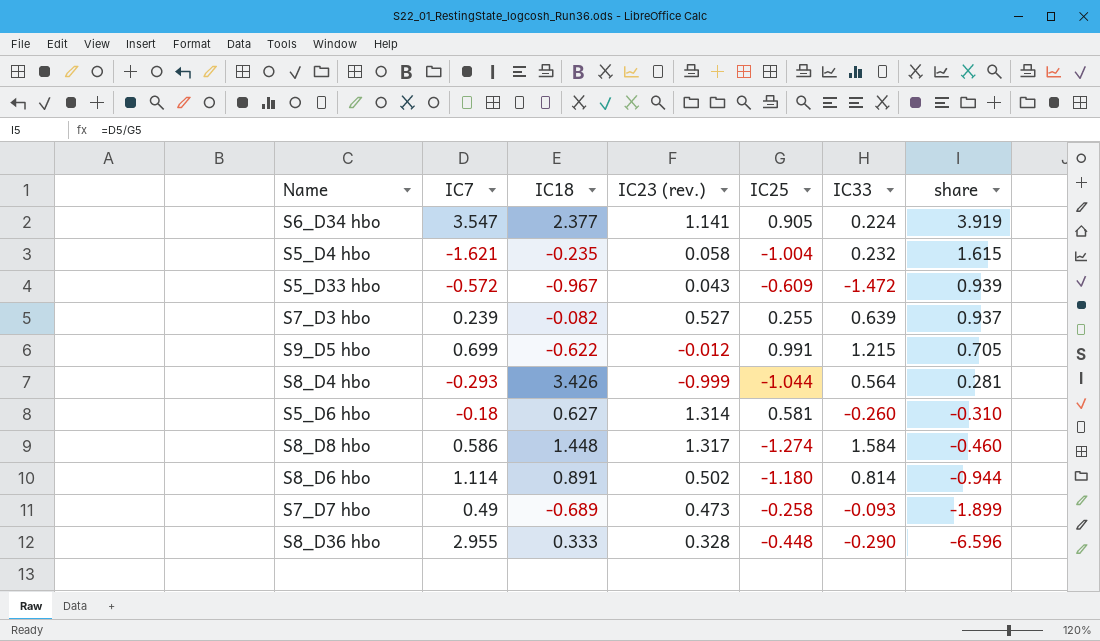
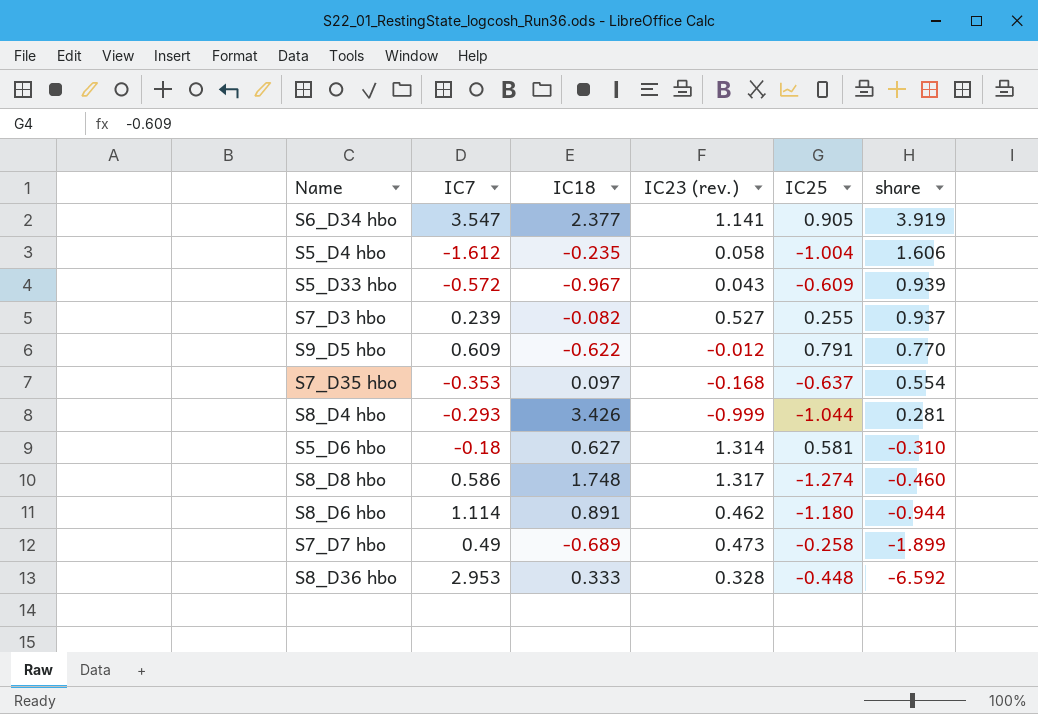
column IC33 | position: 6 -> none
S5_D4 hbo | IC7: -1.621 -> -1.612
S5_D4 hbo | share: 1.615 -> 1.606
S9_D5 hbo | IC7: 0.699 -> 0.609
S9_D5 hbo | IC25: 0.991 -> 0.791
S9_D5 hbo | share: 0.705 -> 0.770
row S7_D35 hbo: none -> -0.353 | 0.097 | -0.168 | -0.637 | 0.554
S8_D8 hbo | IC18: 1.448 -> 1.748
S8_D6 hbo | IC23 (rev.): 0.502 -> 0.462
S8_D36 hbo | IC7: 2.955 -> 2.953
S8_D36 hbo | share: -6.596 -> -6.592

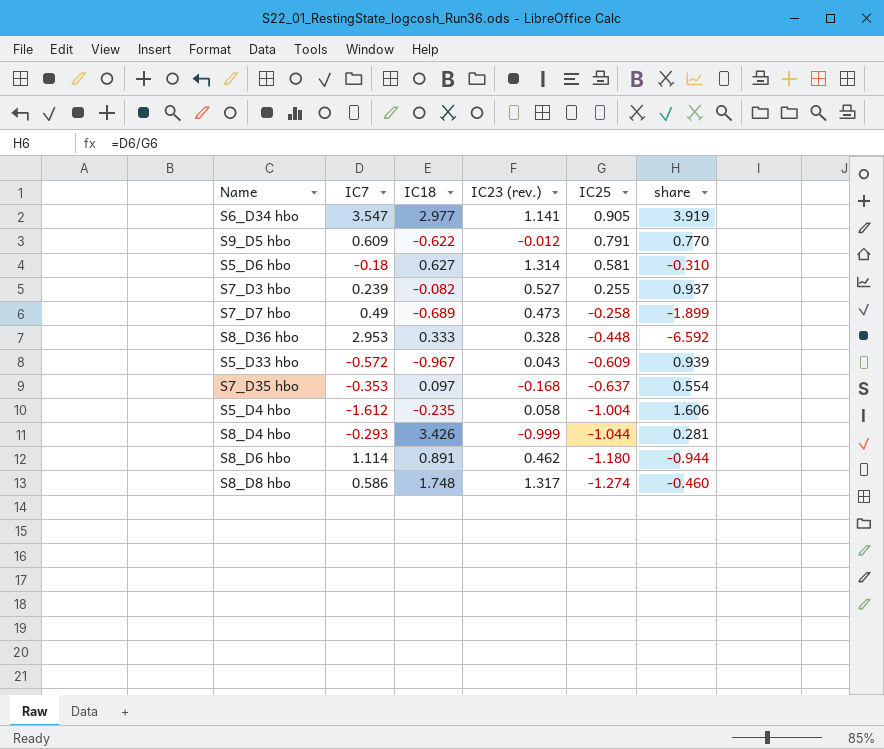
row order: share descending -> IC25 descending
S6_D34 hbo | IC18: 2.377 -> 2.977

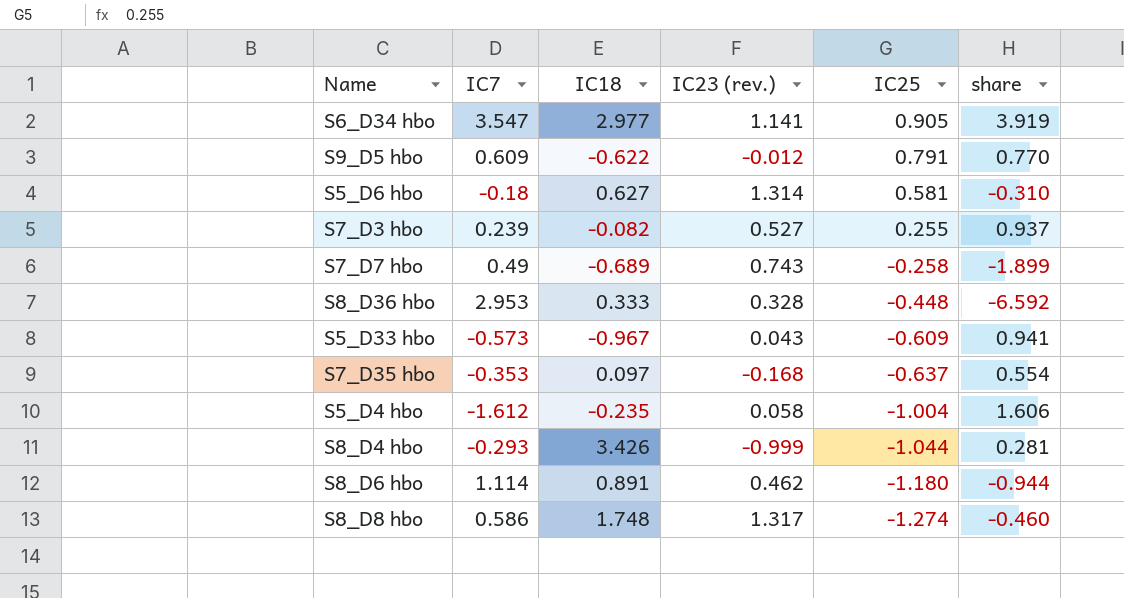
S7_D7 hbo | IC23 (rev.): 0.473 -> 0.743
S5_D33 hbo | IC7: -0.572 -> -0.573
S5_D33 hbo | share: 0.939 -> 0.941

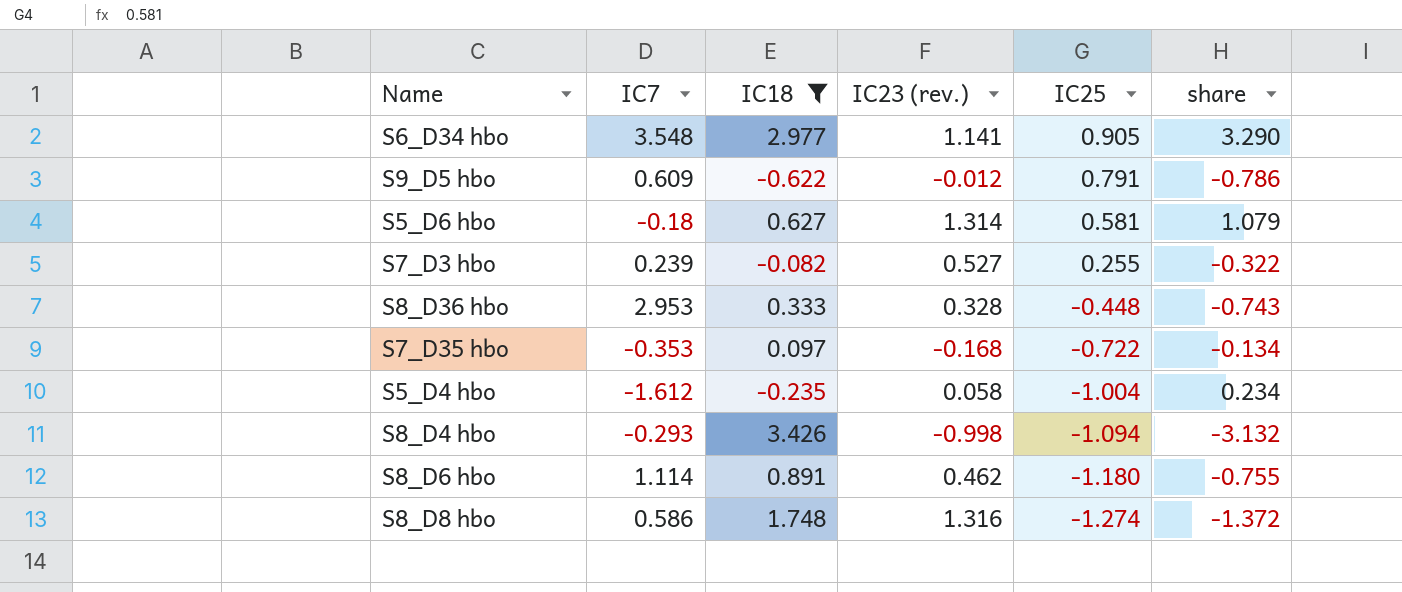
filter: none -> IC18 >= -0.622
column share | formula: [IC7] / [IC25] -> [IC18] / [IC25]
S6_D34 hbo | IC7: 3.547 -> 3.548
S7_D35 hbo | IC25: -0.637 -> -0.722
S8_D4 hbo | IC23 (rev.): -0.999 -> -0.998
S8_D4 hbo | IC25: -1.044 -> -1.094
S8_D8 hbo | IC23 (rev.): 1.317 -> 1.316

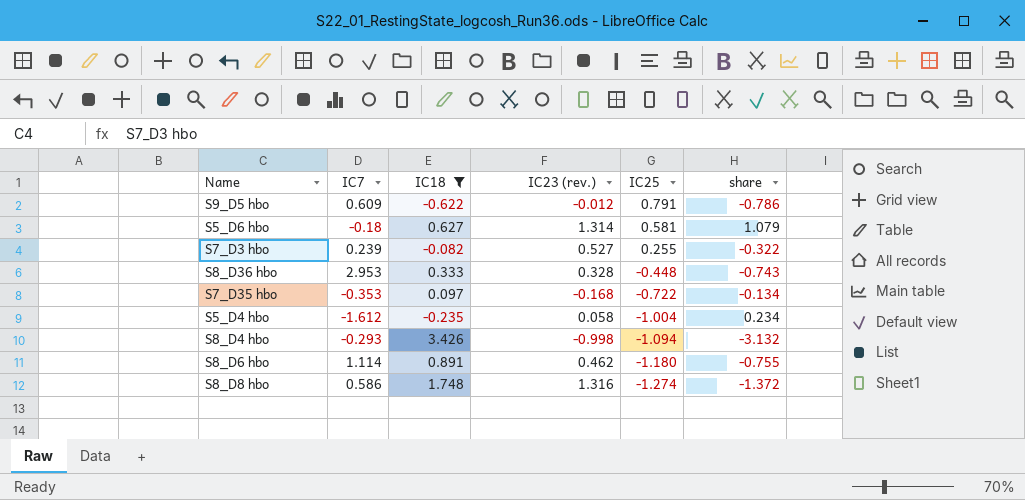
row S6_D34 hbo: 3.548 | 2.977 | 1.141 | 0.905 | 3.290 -> none

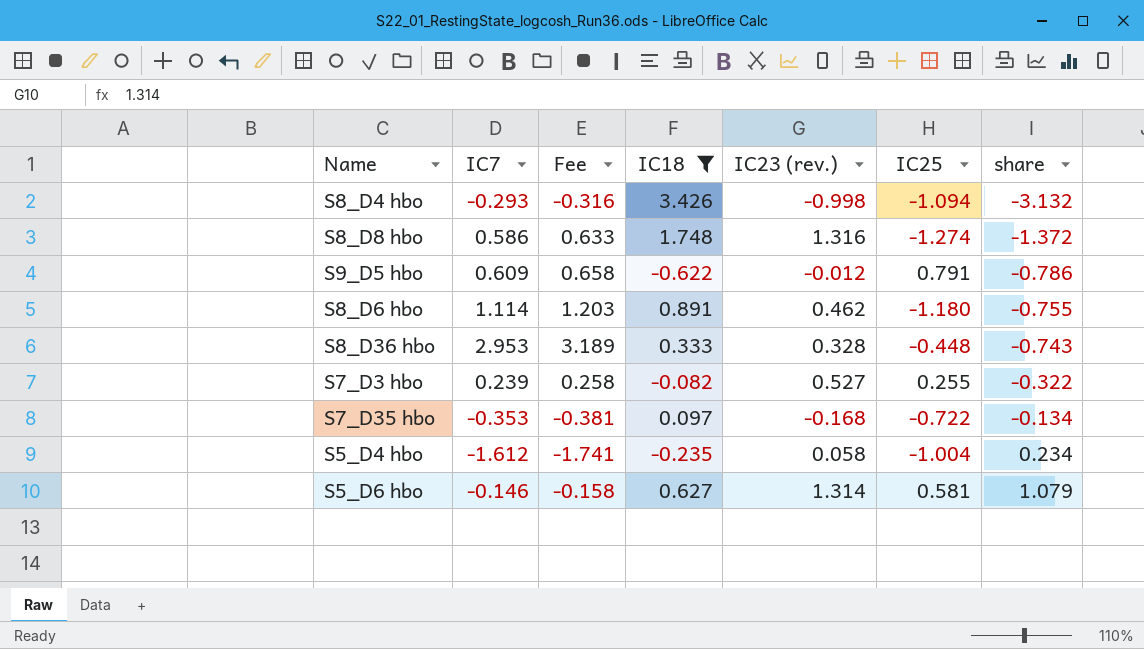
row order: IC25 descending -> share ascending
column Fee | formula: none -> [IC7] * 1.08
S5_D6 hbo | IC7: -0.18 -> -0.146

